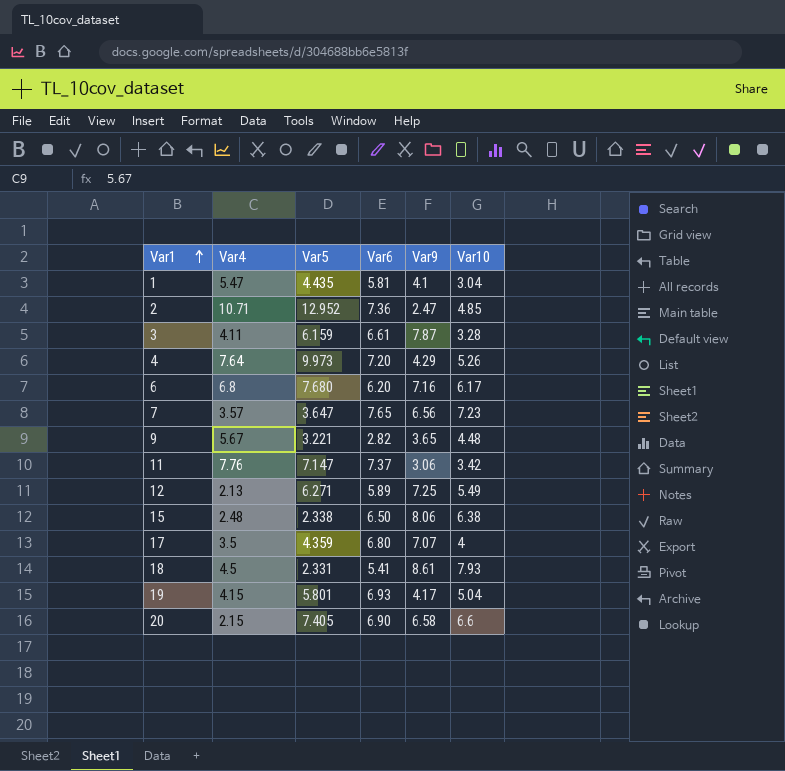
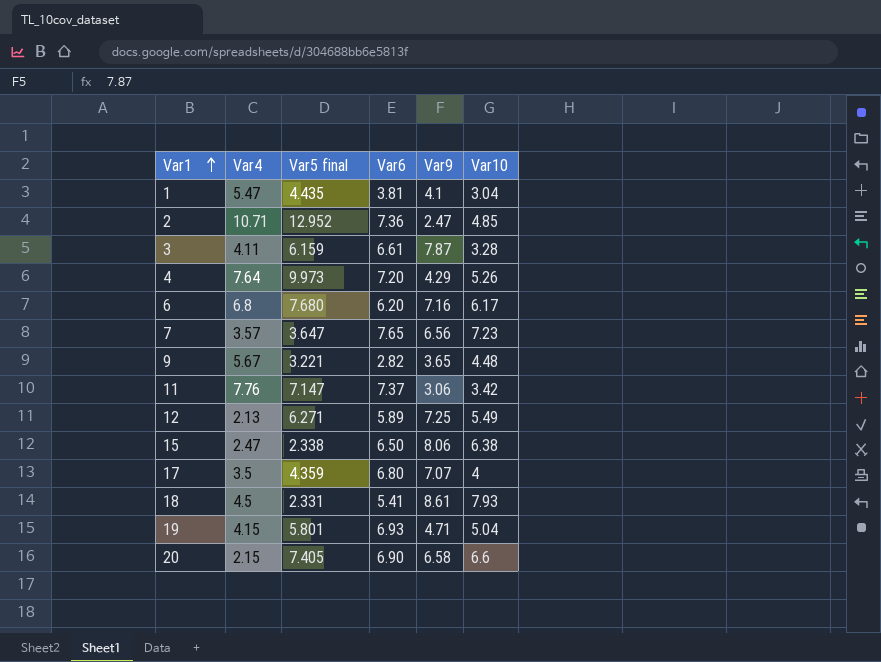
column name: Var5 -> Var5 final
1 | Var6: 5.81 -> 3.81
15 | Var4: 2.48 -> 2.47
19 | Var9: 4.17 -> 4.71

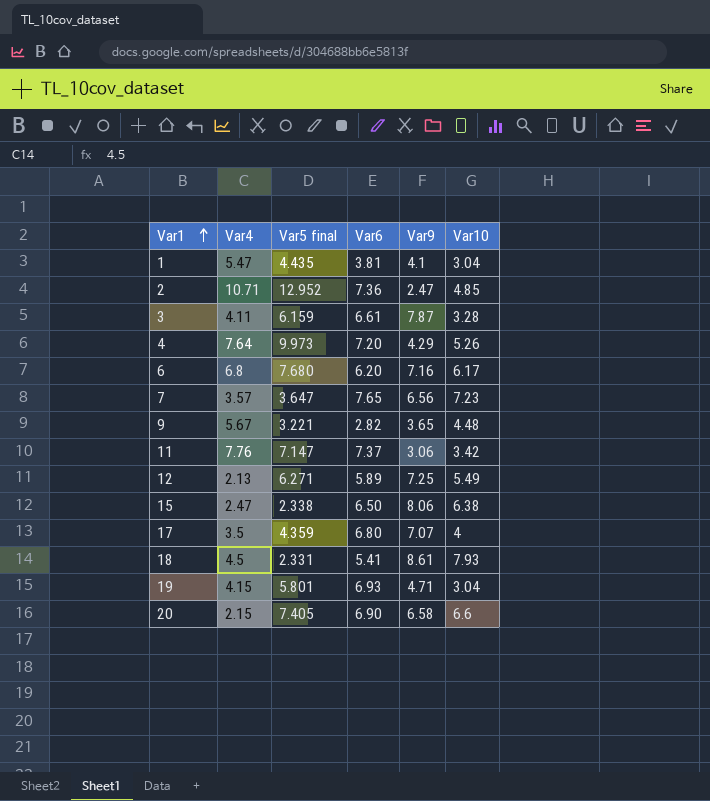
19 | Var10: 5.04 -> 3.04

